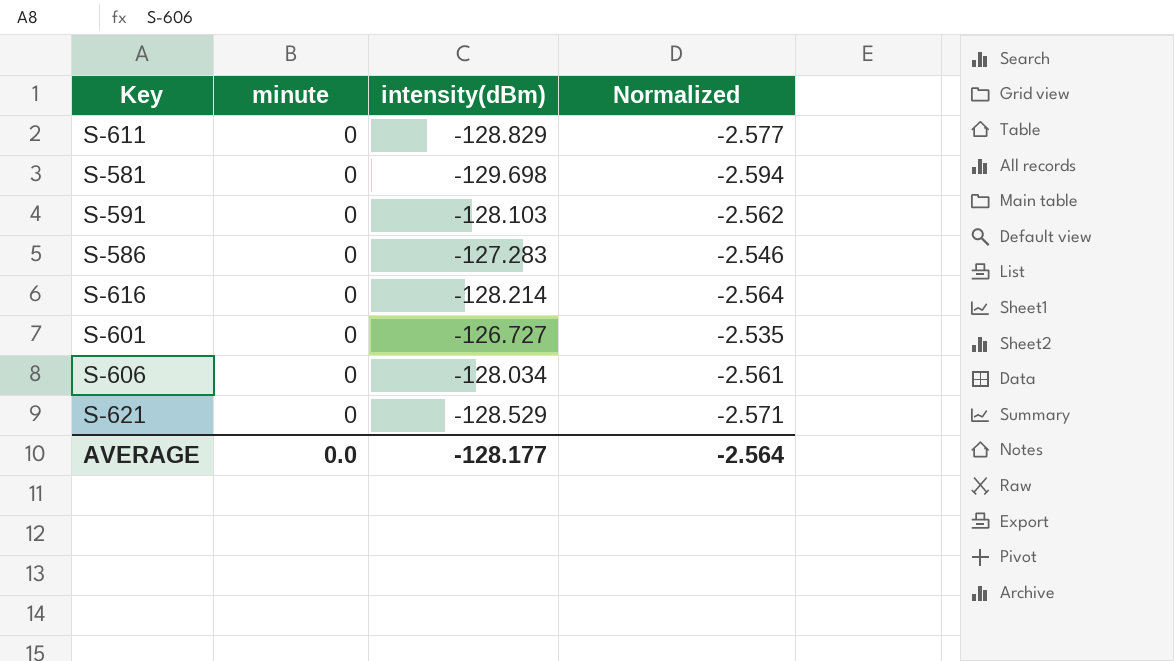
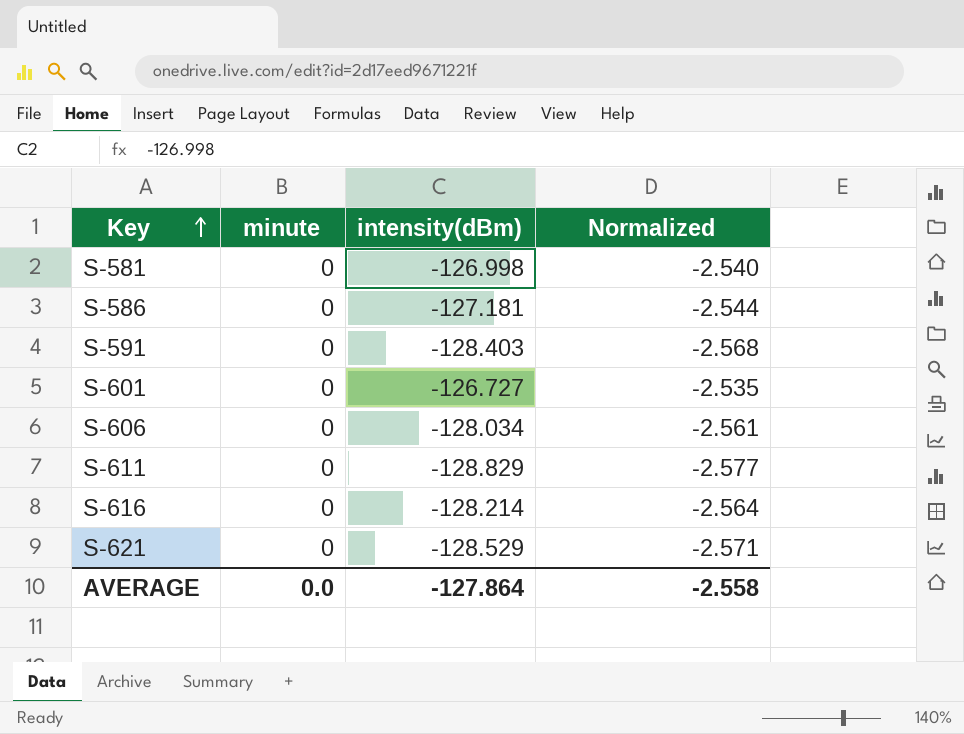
row order: none -> Key ascending
S-581 | intensity(dBm): -129.698 -> -126.998
S-581 | Normalized: -2.594 -> -2.540
S-586 | intensity(dBm): -127.283 -> -127.181
S-586 | Normalized: -2.546 -> -2.544
S-591 | intensity(dBm): -128.103 -> -128.403
S-591 | Normalized: -2.562 -> -2.568
AVERAGE | intensity(dBm): -128.177 -> -127.864
AVERAGE | Normalized: -2.564 -> -2.558

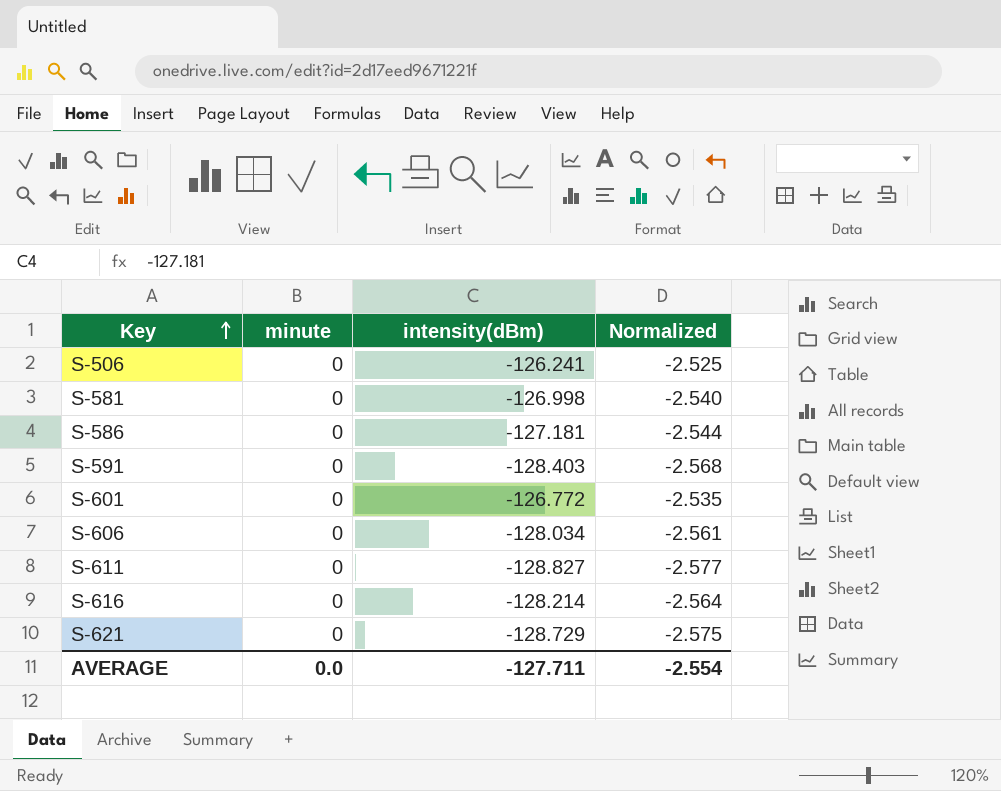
row S-506: none -> 0 | -126.241 | -2.525
S-601 | intensity(dBm): -126.727 -> -126.772
S-611 | intensity(dBm): -128.829 -> -128.827
S-621 | intensity(dBm): -128.529 -> -128.729
S-621 | Normalized: -2.571 -> -2.575
AVERAGE | intensity(dBm): -127.864 -> -127.711
AVERAGE | Normalized: -2.558 -> -2.554

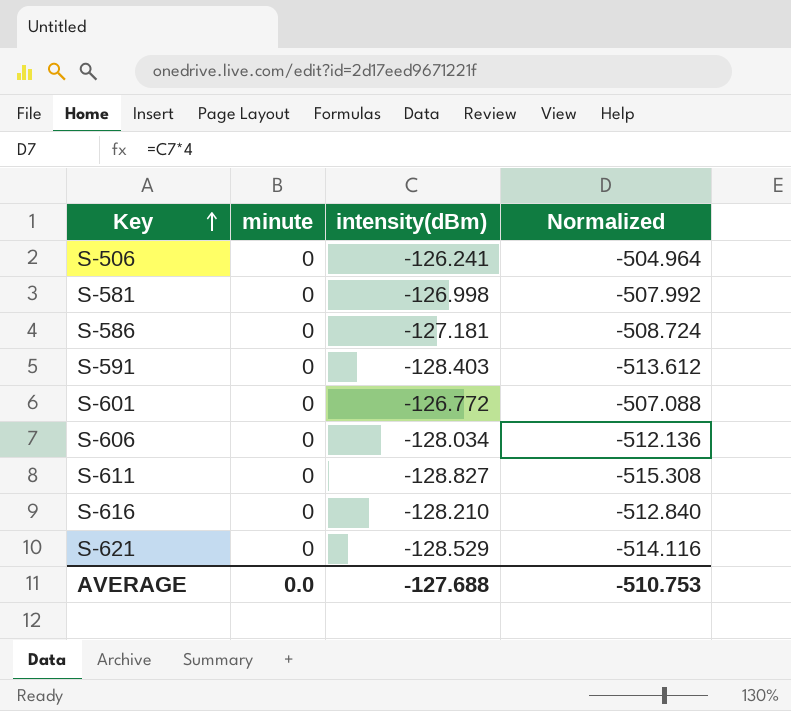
column Normalized | formula: [intensity(dBm)] * 0.02 -> [intensity(dBm)] * 4
S-616 | intensity(dBm): -128.214 -> -128.210
S-621 | intensity(dBm): -128.729 -> -128.529
AVERAGE | intensity(dBm): -127.711 -> -127.688
AVERAGE | Normalized: -2.554 -> -510.753

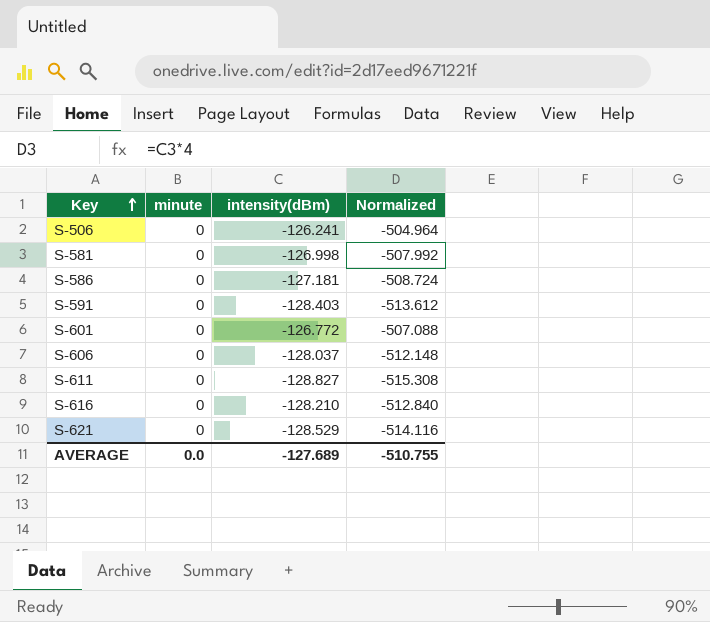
S-606 | intensity(dBm): -128.034 -> -128.037
S-606 | Normalized: -512.136 -> -512.148
AVERAGE | intensity(dBm): -127.688 -> -127.689
AVERAGE | Normalized: -510.753 -> -510.755

